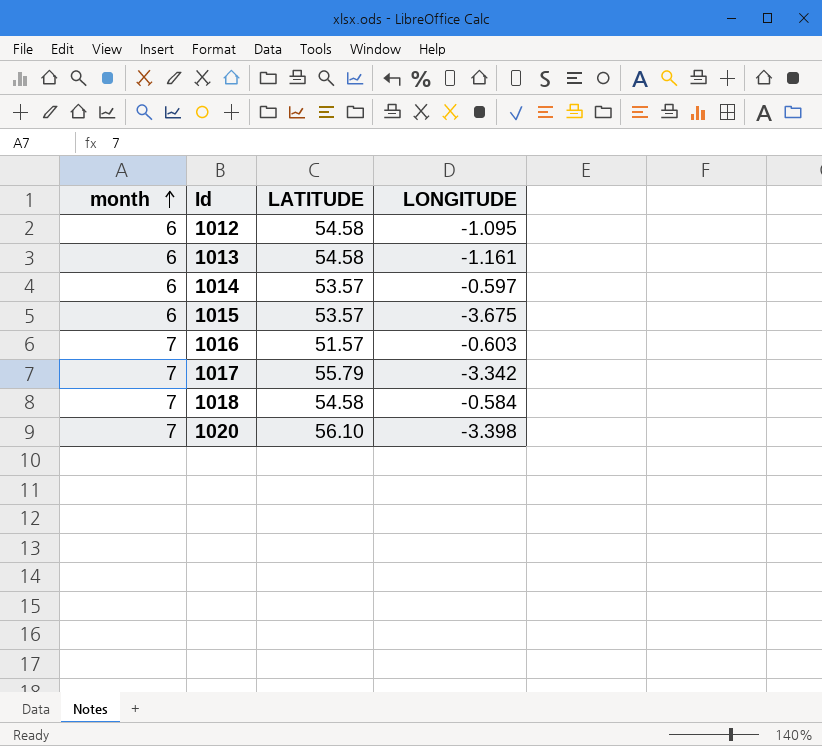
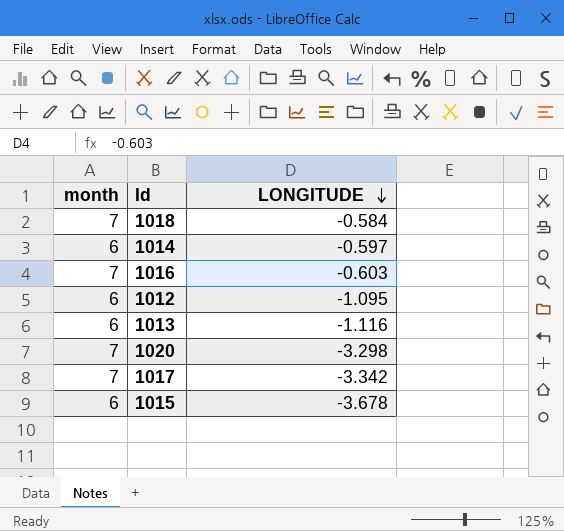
row order: month ascending -> LONGITUDE descending
column LATITUDE | position: 3 -> none
1013 | LONGITUDE: -1.161 -> -1.116
1020 | LONGITUDE: -3.398 -> -3.298
1015 | LONGITUDE: -3.675 -> -3.678

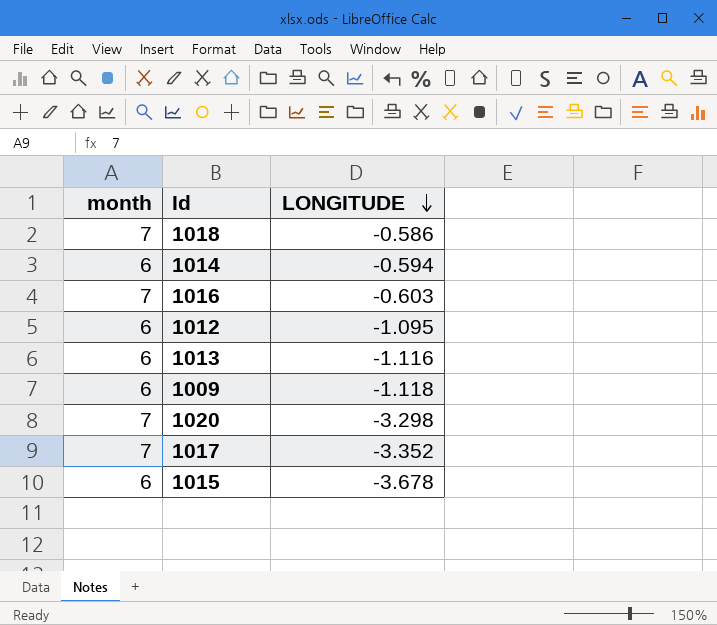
1018 | LONGITUDE: -0.584 -> -0.586
1014 | LONGITUDE: -0.597 -> -0.594
row 1009: none -> 6 | -1.118
1017 | LONGITUDE: -3.342 -> -3.352

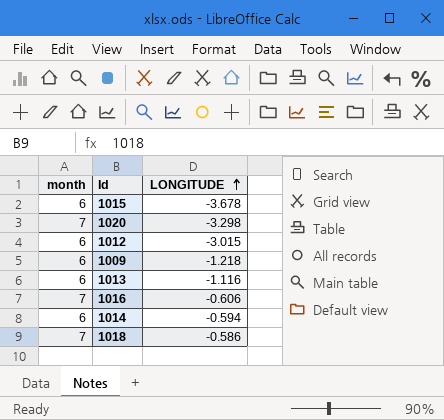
row order: LONGITUDE descending -> LONGITUDE ascending
row 1017: 7 | -3.352 -> none
1012 | LONGITUDE: -1.095 -> -3.015
1009 | LONGITUDE: -1.118 -> -1.218
1016 | LONGITUDE: -0.603 -> -0.606

